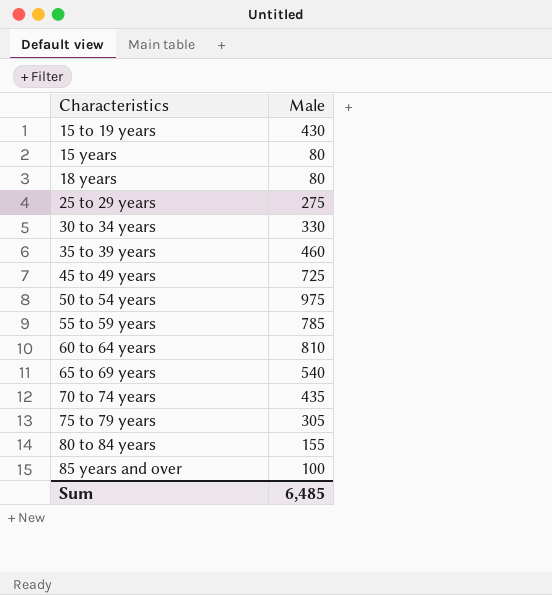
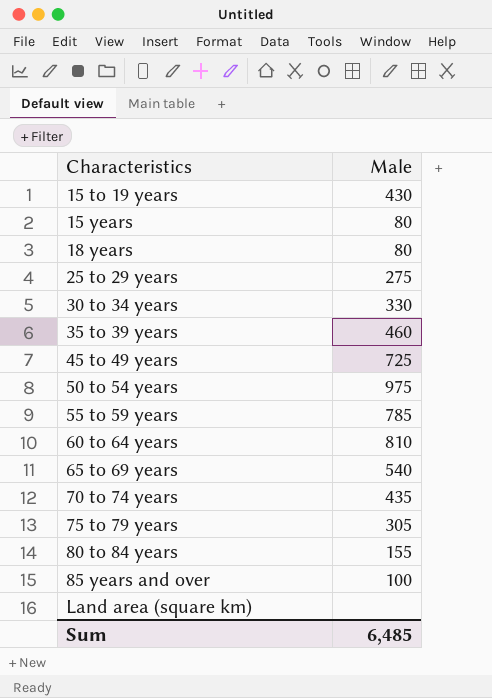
row Land area (square km): none -> none

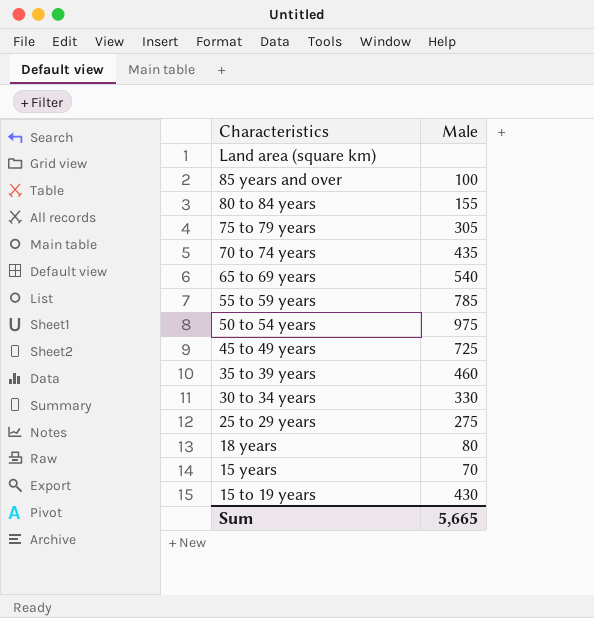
row order: Characteristics ascending -> Characteristics descending
row 60 to 64 years: 810 -> none
15 years | Male: 80 -> 70
Sum | Male: 6,485 -> 5,665

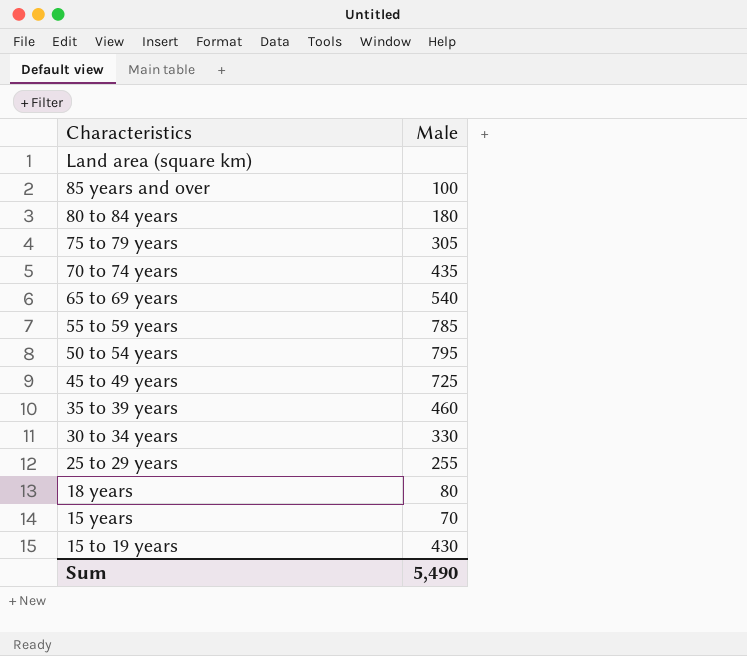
80 to 84 years | Male: 155 -> 180
50 to 54 years | Male: 975 -> 795
25 to 29 years | Male: 275 -> 255
Sum | Male: 5,665 -> 5,490

